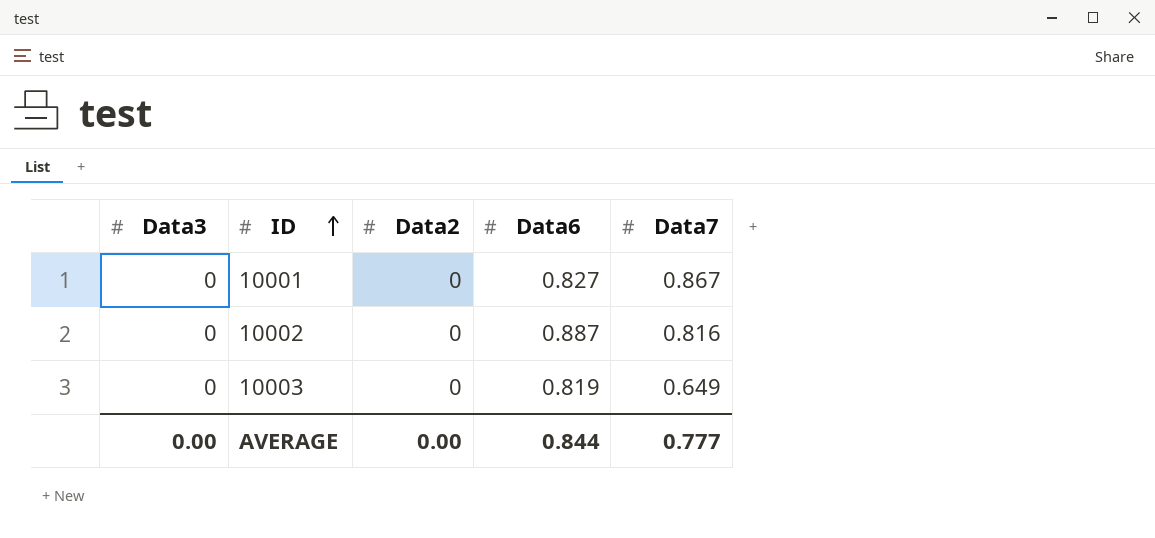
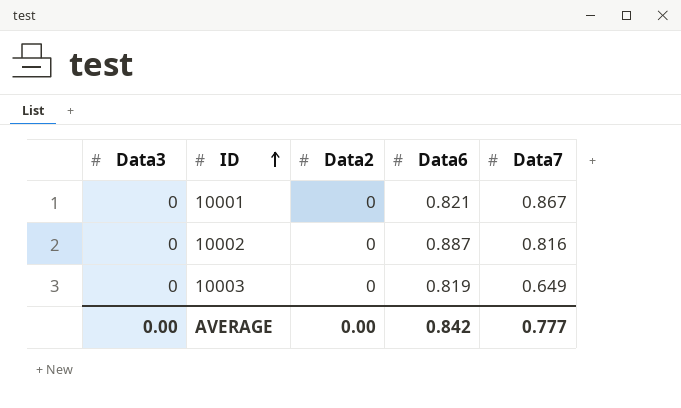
10001 | Data6: 0.827 -> 0.821
AVERAGE | Data6: 0.844 -> 0.842

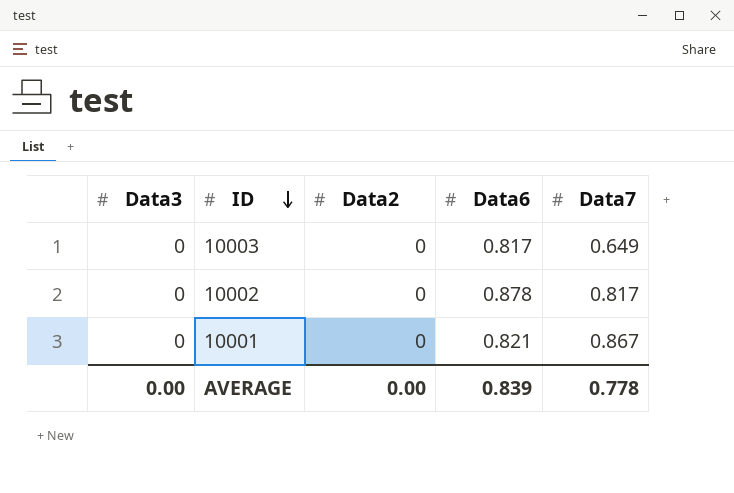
row order: ID ascending -> ID descending
10003 | Data6: 0.819 -> 0.817
10002 | Data6: 0.887 -> 0.878
10002 | Data7: 0.816 -> 0.817
AVERAGE | Data6: 0.842 -> 0.839
AVERAGE | Data7: 0.777 -> 0.778

